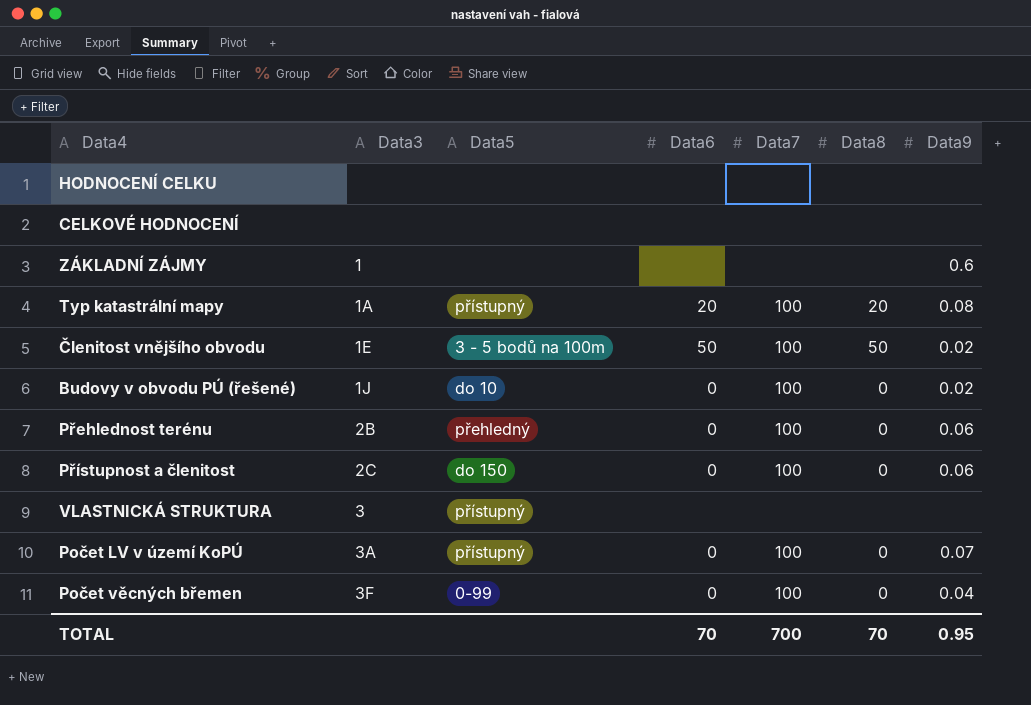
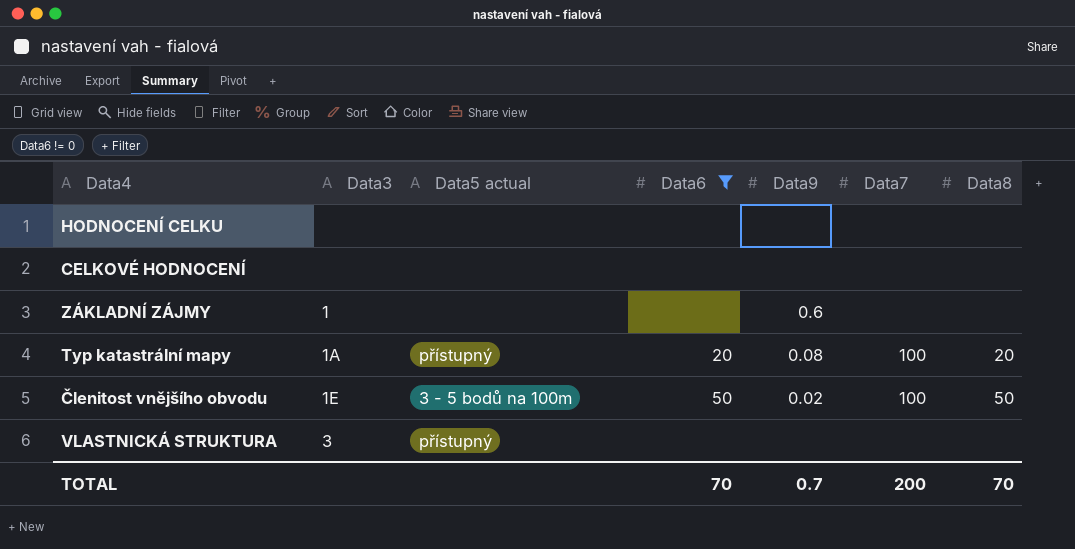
filter: none -> Data6 != 0
column name: Data5 -> Data5 actual
column Data9 | position: 7 -> 5
TOTAL | Data9: 0.95 -> 0.7
TOTAL | Data7: 700 -> 200

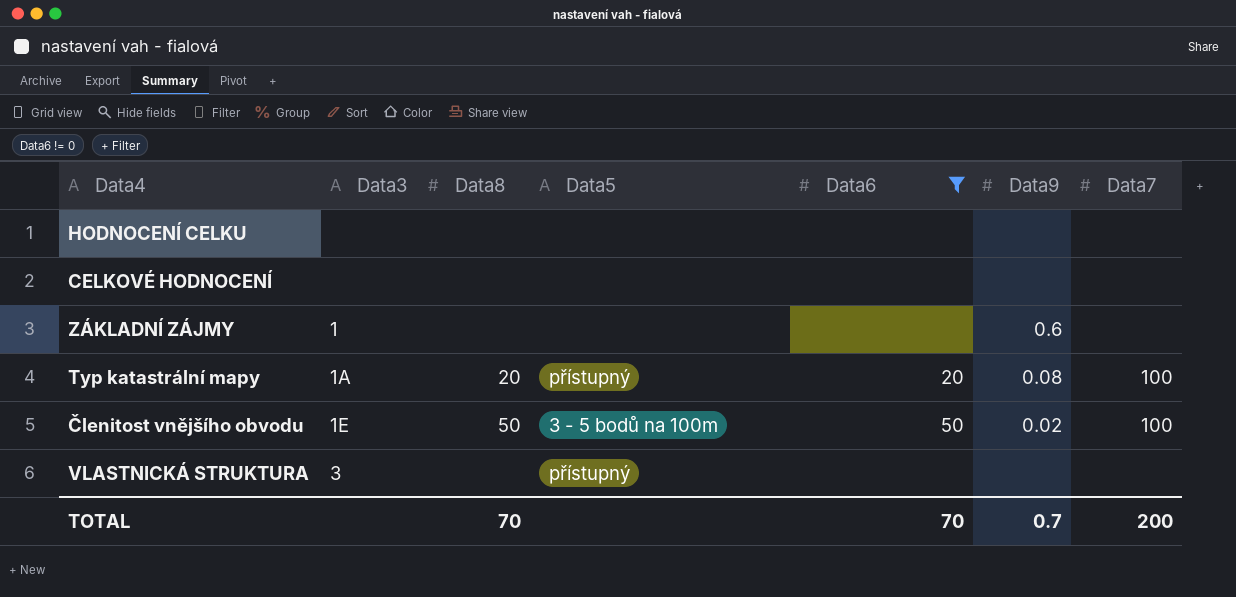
column Data8 | position: 7 -> 3
column name: Data5 actual -> Data5

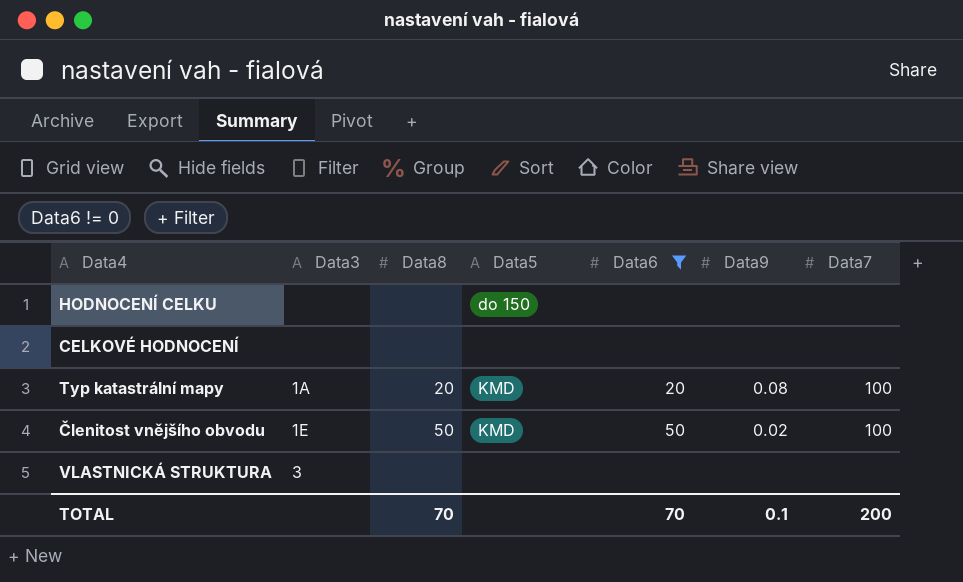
row ZÁKLADNÍ ZÁJMY: 1 | none | none | none | 0.6 | none -> none
HODNOCENÍ CELKU | Data5: none -> do 150
Typ katastrální mapy | Data5: přístupný -> KMD
Členitost vnějšího obvodu | Data5: 3 - 5 bodů na 100m -> KMD
VLASTNICKÁ STRUKTURA | Data5: přístupný -> none
TOTAL | Data9: 0.7 -> 0.1

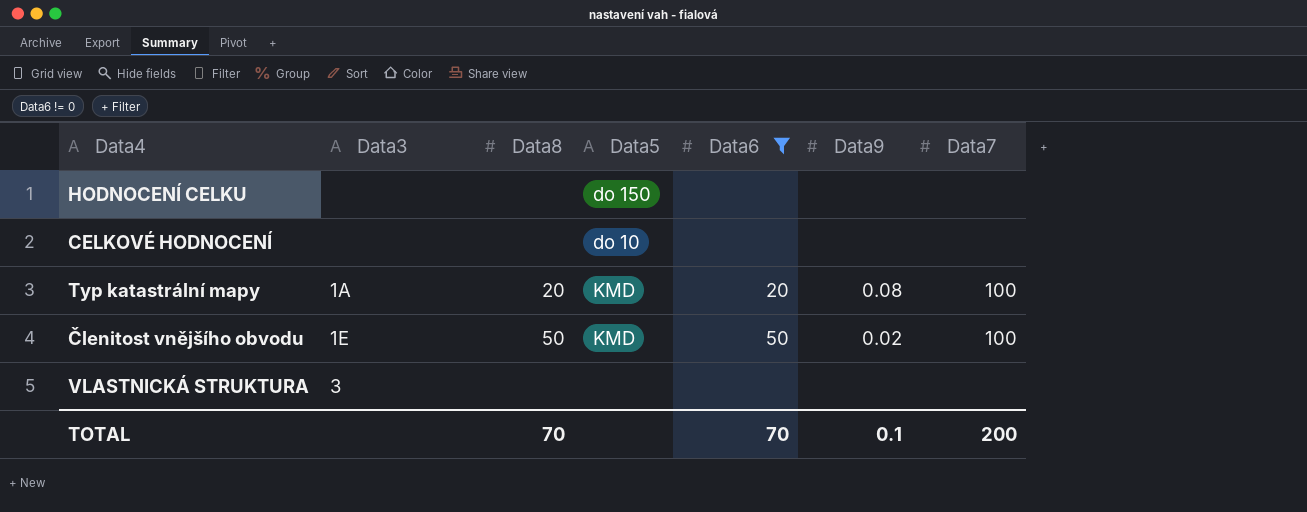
CELKOVÉ HODNOCENÍ | Data5: none -> do 10

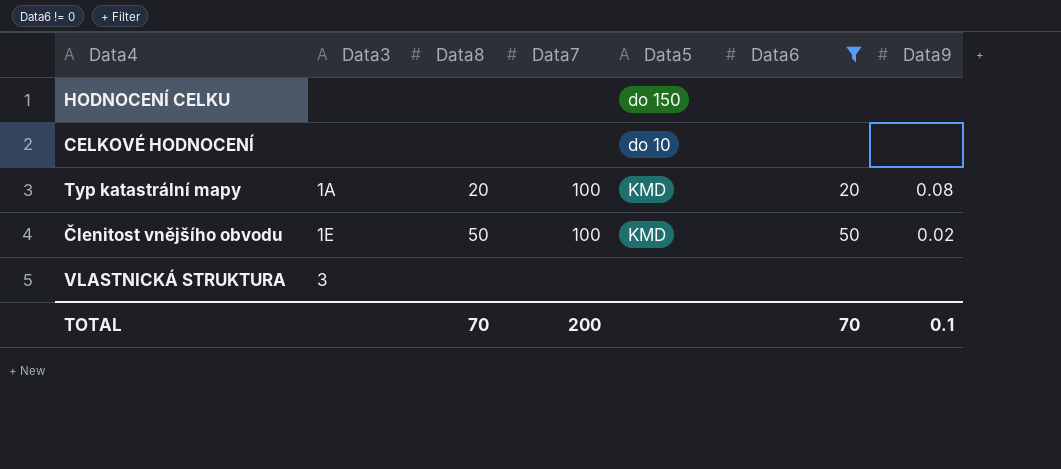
column Data7 | position: 7 -> 4

